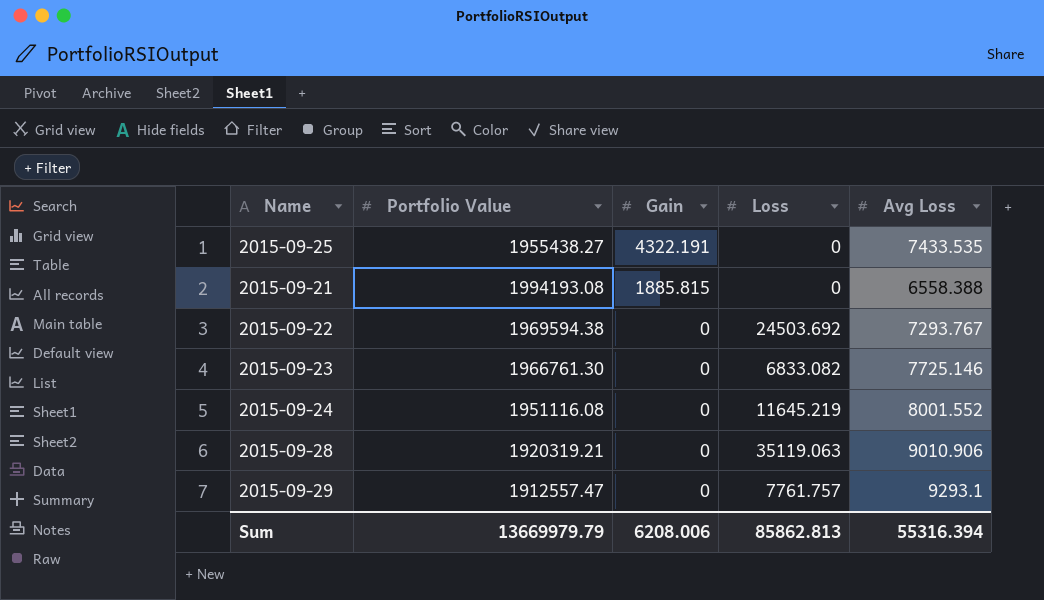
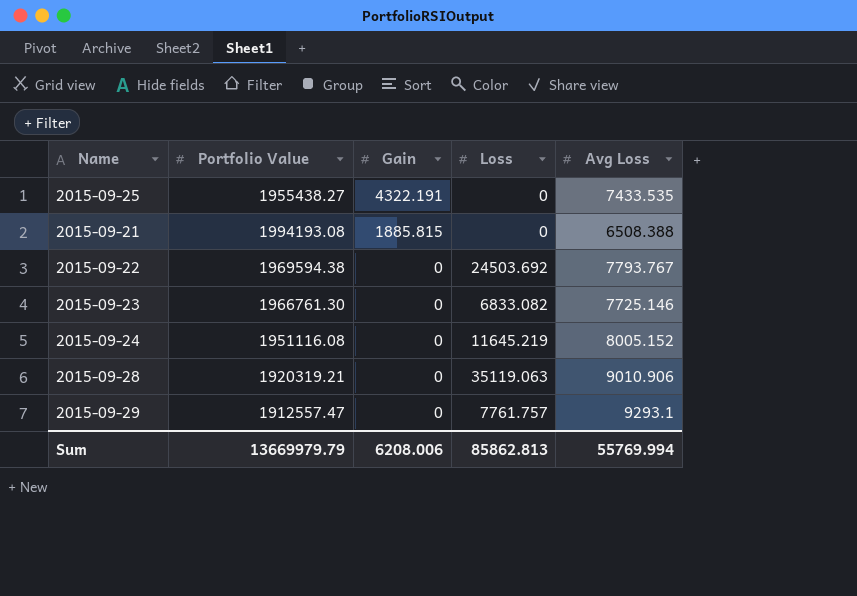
2015-09-21 | Avg Loss: 6558.388 -> 6508.388
2015-09-22 | Avg Loss: 7293.767 -> 7793.767
2015-09-24 | Avg Loss: 8001.552 -> 8005.152
Sum | Avg Loss: 55316.394 -> 55769.994

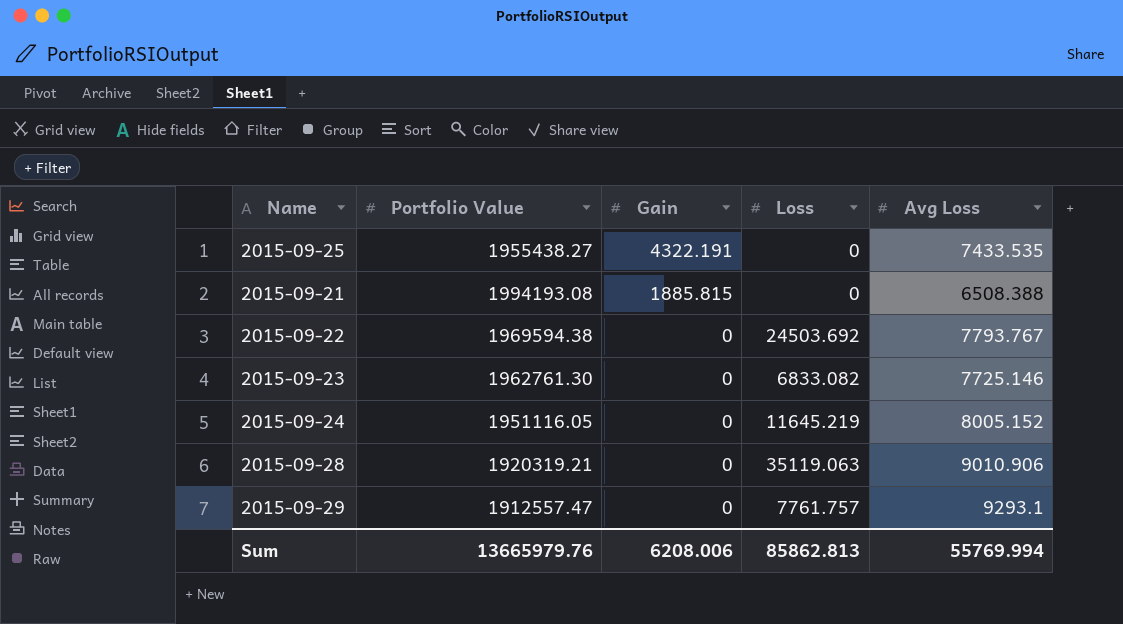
2015-09-23 | Portfolio Value: 1966761.30 -> 1962761.30
2015-09-24 | Portfolio Value: 1951116.08 -> 1951116.05
Sum | Portfolio Value: 13669979.79 -> 13665979.76

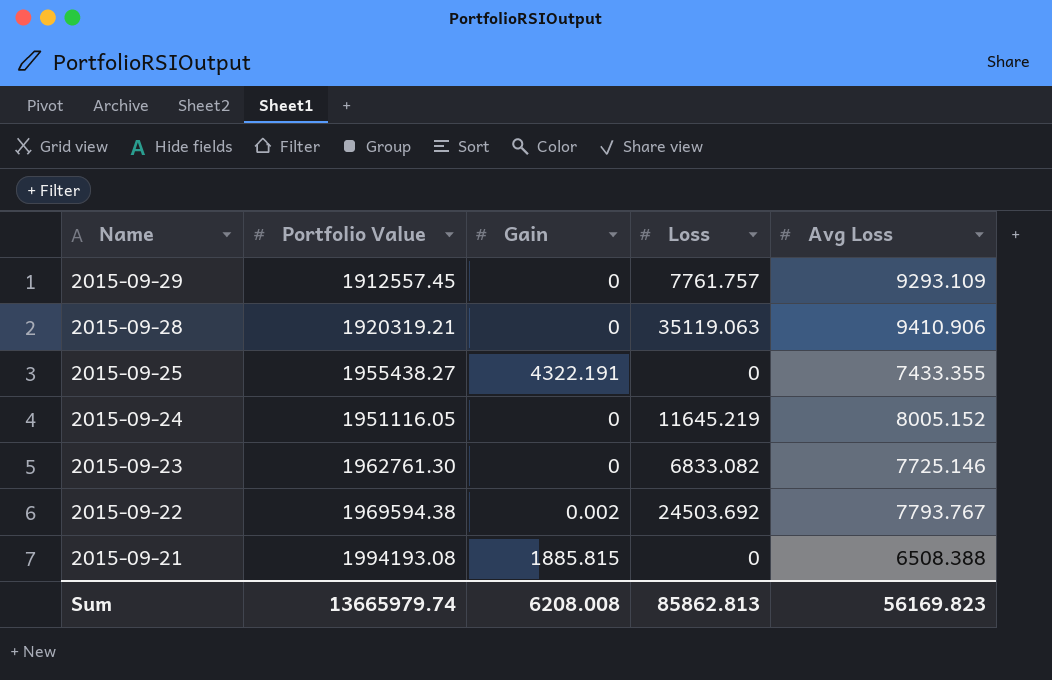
row order: Gain descending -> Name descending
2015-09-29 | Portfolio Value: 1912557.47 -> 1912557.45
2015-09-29 | Avg Loss: 9293.1 -> 9293.109
2015-09-28 | Avg Loss: 9010.906 -> 9410.906
2015-09-25 | Avg Loss: 7433.535 -> 7433.355
2015-09-22 | Gain: 0 -> 0.002
Sum | Portfolio Value: 13665979.76 -> 13665979.74
Sum | Gain: 6208.006 -> 6208.008
Sum | Avg Loss: 55769.994 -> 56169.823

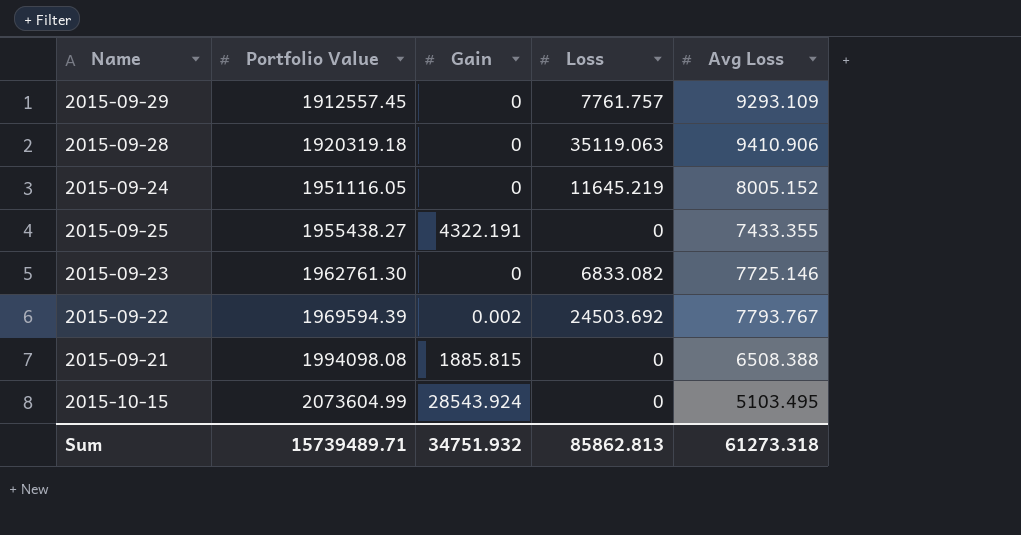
row order: Name descending -> Portfolio Value ascending
2015-09-28 | Portfolio Value: 1920319.21 -> 1920319.18
2015-09-22 | Portfolio Value: 1969594.38 -> 1969594.39
2015-09-21 | Portfolio Value: 1994193.08 -> 1994098.08
row 2015-10-15: none -> 2073604.99 | 28543.924 | 0 | 5103.495
Sum | Portfolio Value: 13665979.74 -> 15739489.71
Sum | Gain: 6208.008 -> 34751.932
Sum | Avg Loss: 56169.823 -> 61273.318

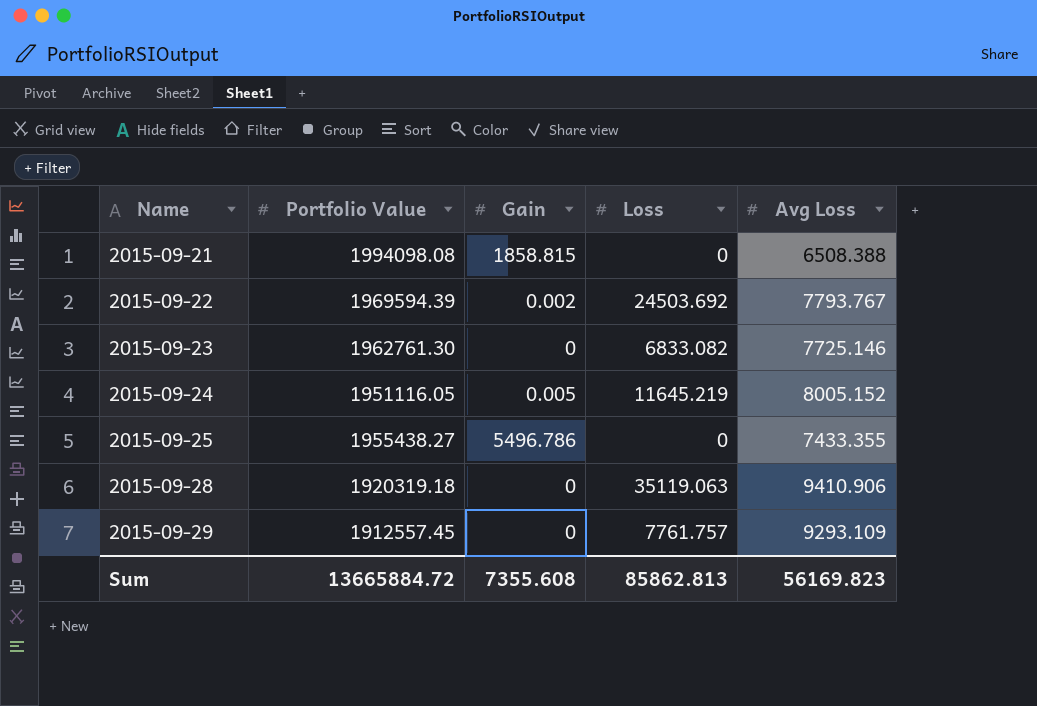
row order: Portfolio Value ascending -> Name ascending
row 2015-10-15: 2073604.99 | 28543.924 | 0 | 5103.495 -> none
2015-09-21 | Gain: 1885.815 -> 1858.815
2015-09-24 | Gain: 0 -> 0.005
2015-09-25 | Gain: 4322.191 -> 5496.786
Sum | Portfolio Value: 15739489.71 -> 13665884.72
Sum | Gain: 34751.932 -> 7355.608
Sum | Avg Loss: 61273.318 -> 56169.823

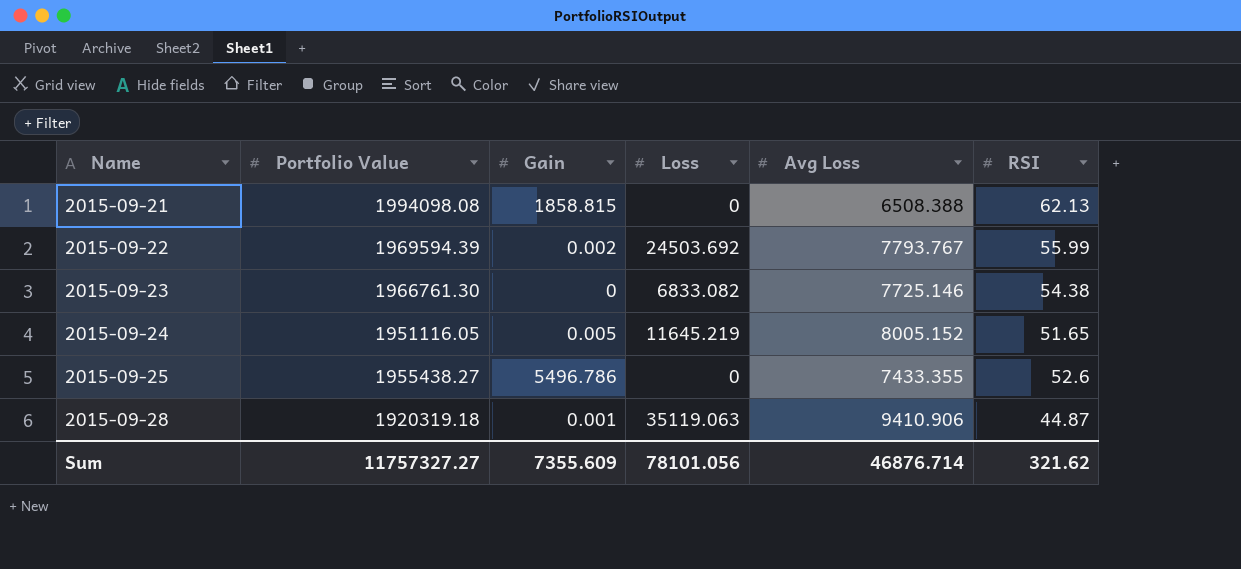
column RSI | position: none -> 6
row 2015-09-29: 1912557.45 | 0 | 7761.757 | 9293.109 -> none
2015-09-23 | Portfolio Value: 1962761.30 -> 1966761.30
2015-09-28 | Gain: 0 -> 0.001
Sum | Portfolio Value: 13665884.72 -> 11757327.27
Sum | Gain: 7355.608 -> 7355.609
Sum | Loss: 85862.813 -> 78101.056
Sum | Avg Loss: 56169.823 -> 46876.714

